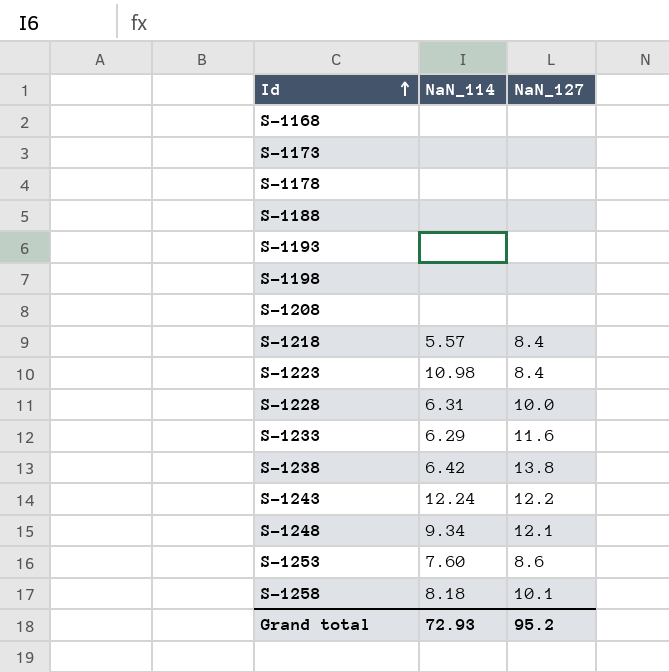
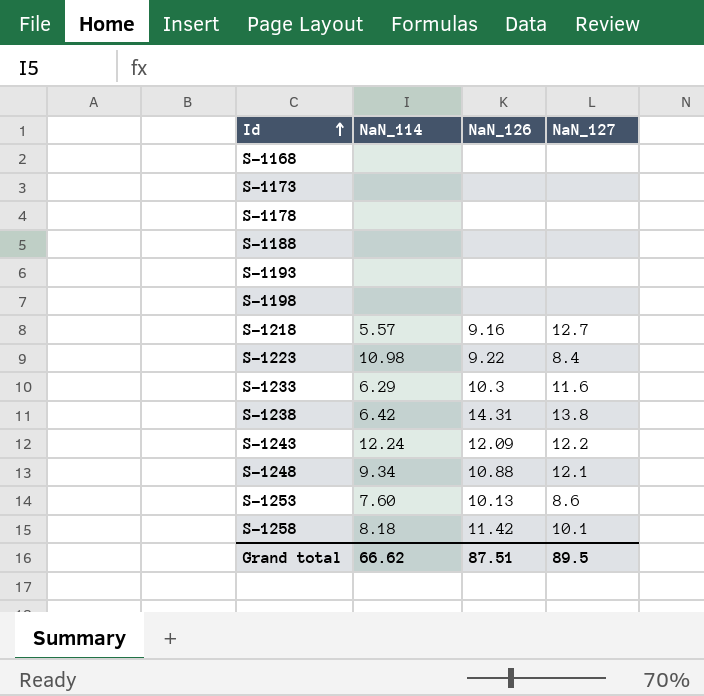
column NaN_126 | position: none -> 3
row S-1208: none | none -> none
row S-1228: 6.31 | 10.0 -> none
S-1218 | NaN_127: 8.4 -> 12.7
Grand total | NaN_114: 72.93 -> 66.62
Grand total | NaN_127: 95.2 -> 89.5

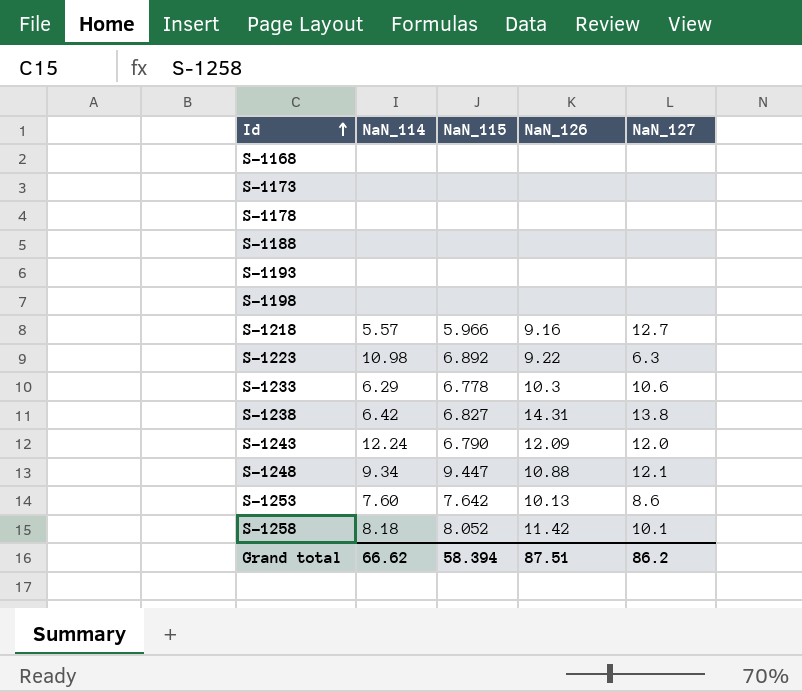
column NaN_115 | position: none -> 3
S-1223 | NaN_127: 8.4 -> 6.3
S-1233 | NaN_127: 11.6 -> 10.6
S-1243 | NaN_127: 12.2 -> 12.0
Grand total | NaN_127: 89.5 -> 86.2

